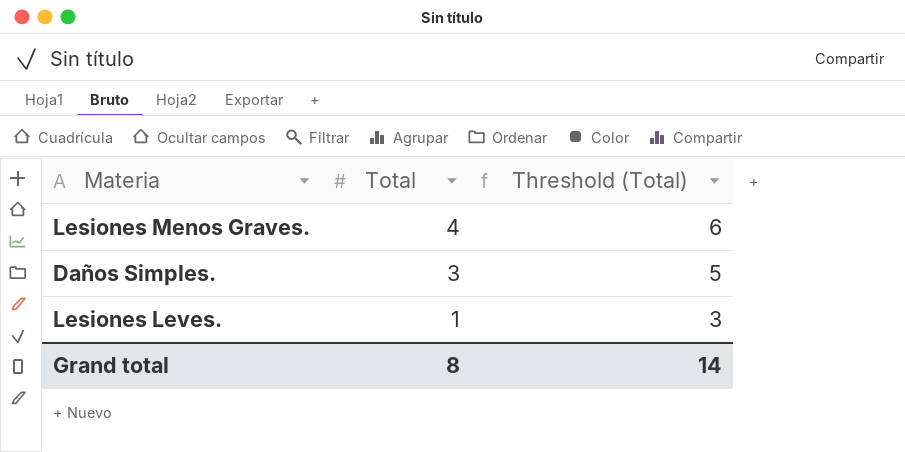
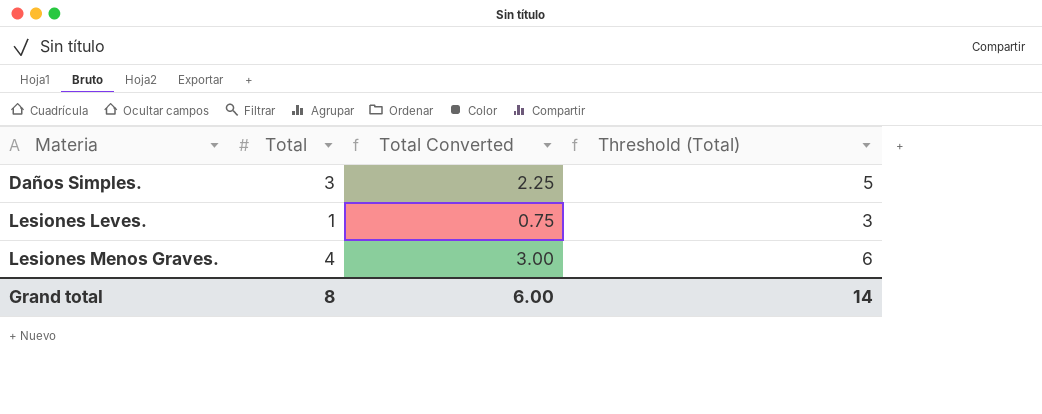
row order: Total descending -> Materia ascending
column Total Converted | formula: none -> [Total] * 0.75

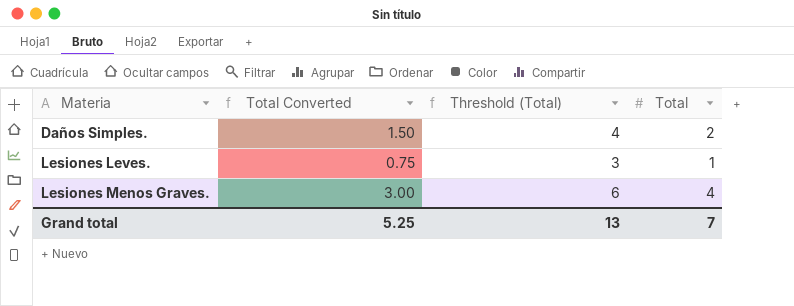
column Total | position: 2 -> 4
Daños Simples. | Total Converted: 2.25 -> 1.50
Daños Simples. | Threshold (Total): 5 -> 4
Daños Simples. | Total: 3 -> 2
Grand total | Total Converted: 6.00 -> 5.25
Grand total | Threshold (Total): 14 -> 13
Grand total | Total: 8 -> 7

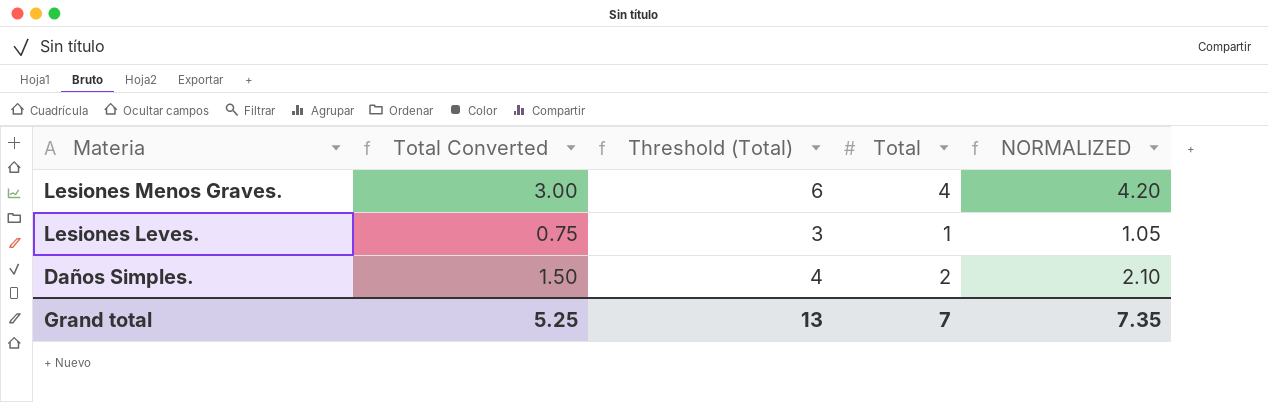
row order: Materia ascending -> Materia descending
column NORMALIZED | formula: none -> [Total] * 1.05

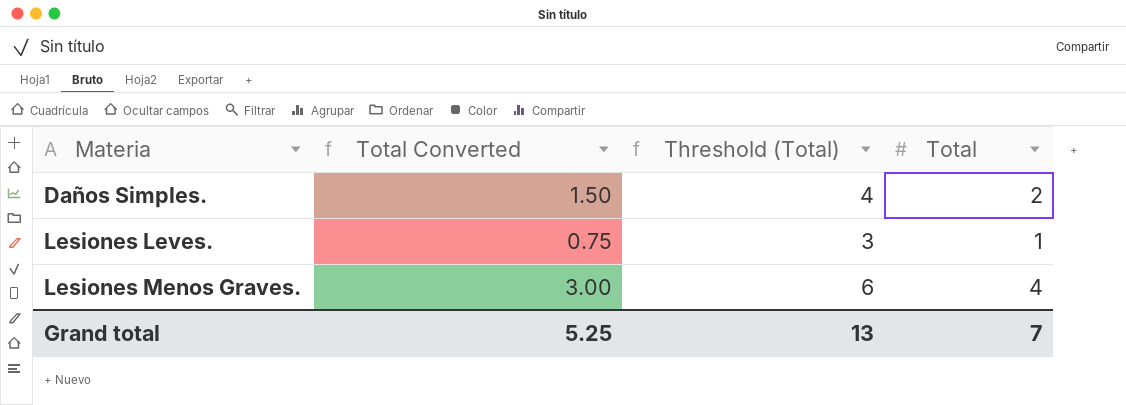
row order: Materia descending -> Materia ascending
column NORMALIZED | formula: [Total] * 1.05 -> none

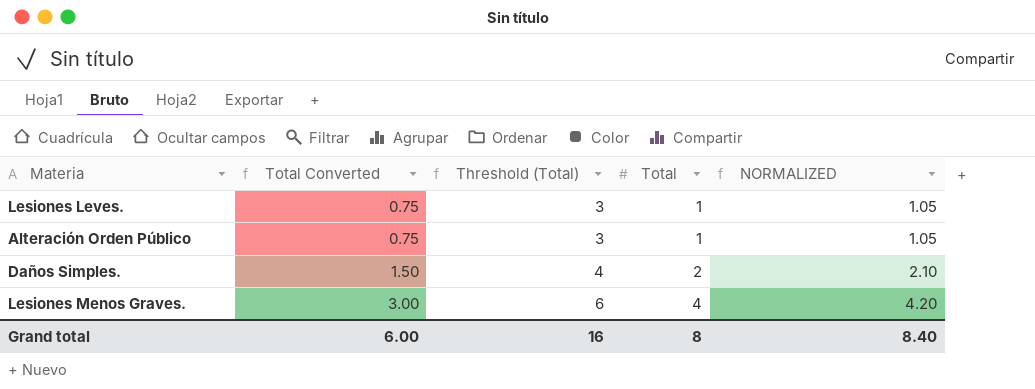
row order: Materia ascending -> Total Converted ascending
column NORMALIZED | formula: none -> [Total] * 1.05
row Alteración Orden Público: none -> 0.75 | 3 | 1 | 1.05
Grand total | Total Converted: 5.25 -> 6.00
Grand total | Threshold (Total): 13 -> 16
Grand total | Total: 7 -> 8

